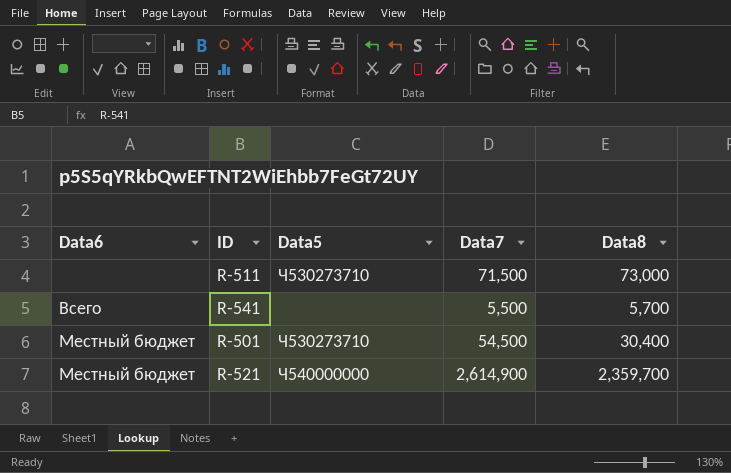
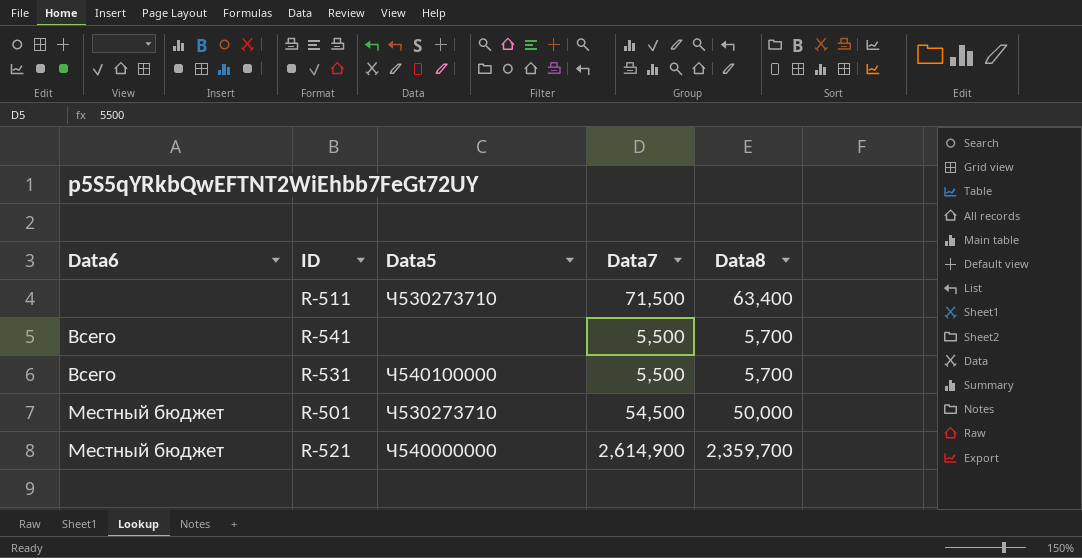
R-511 | Data8: 73,000 -> 63,400
row R-531: none -> Всего | Ч540100000 | 5,500 | 5,700
R-501 | Data8: 30,400 -> 50,000

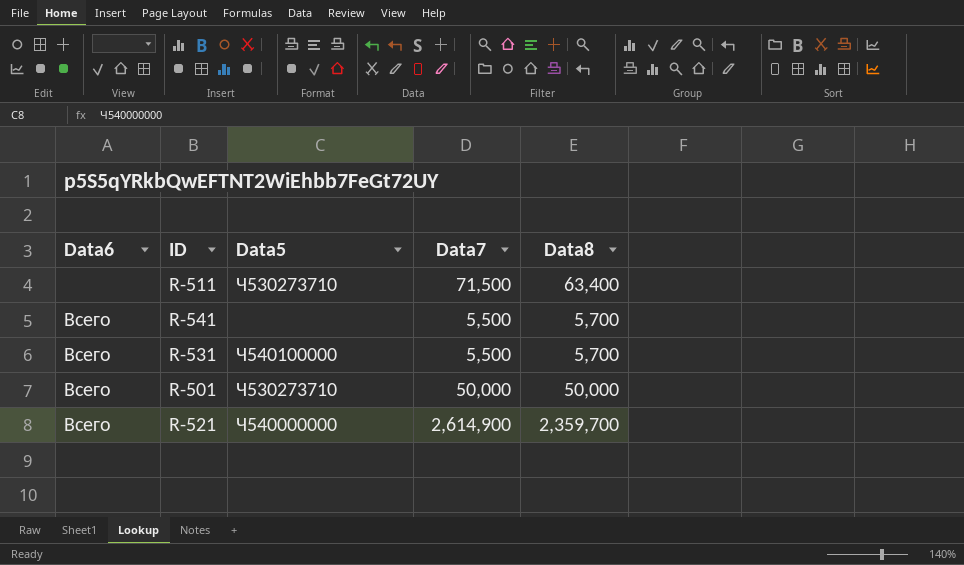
R-501 | Data6: Местный бюджет -> Всего
R-501 | Data7: 54,500 -> 50,000
R-521 | Data6: Местный бюджет -> Всего

